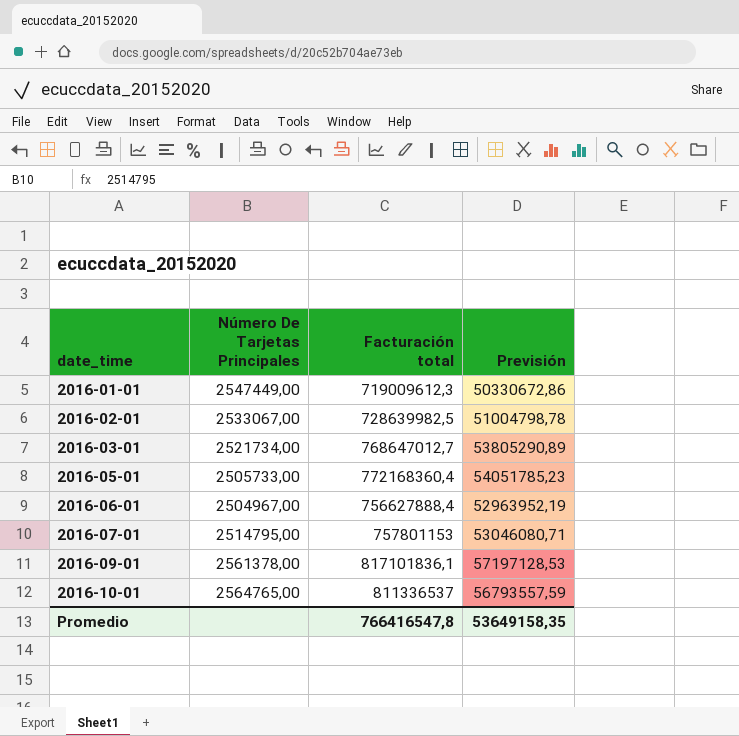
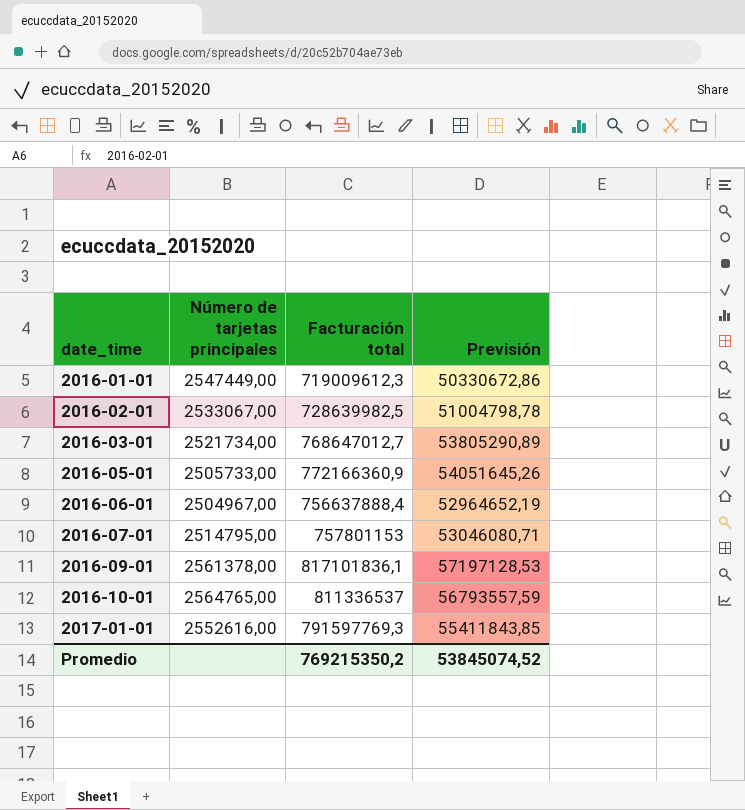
column name: Número De Tarjetas Principales -> Número de tarjetas principales
2016-05-01 | Facturación total: 772168360,4 -> 772166360,9
2016-05-01 | Previsión: 54051785,23 -> 54051645,26
2016-06-01 | Facturación total: 756627888,4 -> 756637888,4
2016-06-01 | Previsión: 52963952,19 -> 52964652,19
row 2017-01-01: none -> 2552616,00 | 791597769,3 | 55411843,85
Promedio | Facturación total: 766416547,8 -> 769215350,2
Promedio | Previsión: 53649158,35 -> 53845074,52

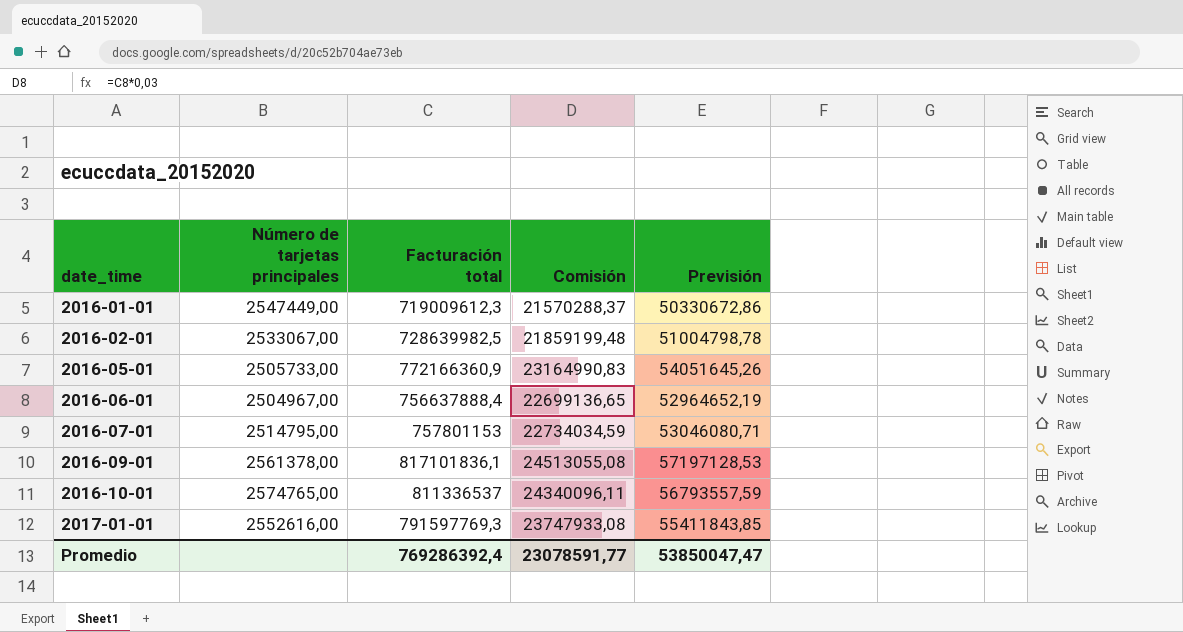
column Comisión | formula: none -> [Facturación total] * 0,03
row 2016-03-01: 2521734,00 | 768647012,7 | 53805290,89 -> none
2016-10-01 | Número de tarjetas principales: 2564765,00 -> 2574765,00
Promedio | Facturación total: 769215350,2 -> 769286392,4
Promedio | Previsión: 53845074,52 -> 53850047,47

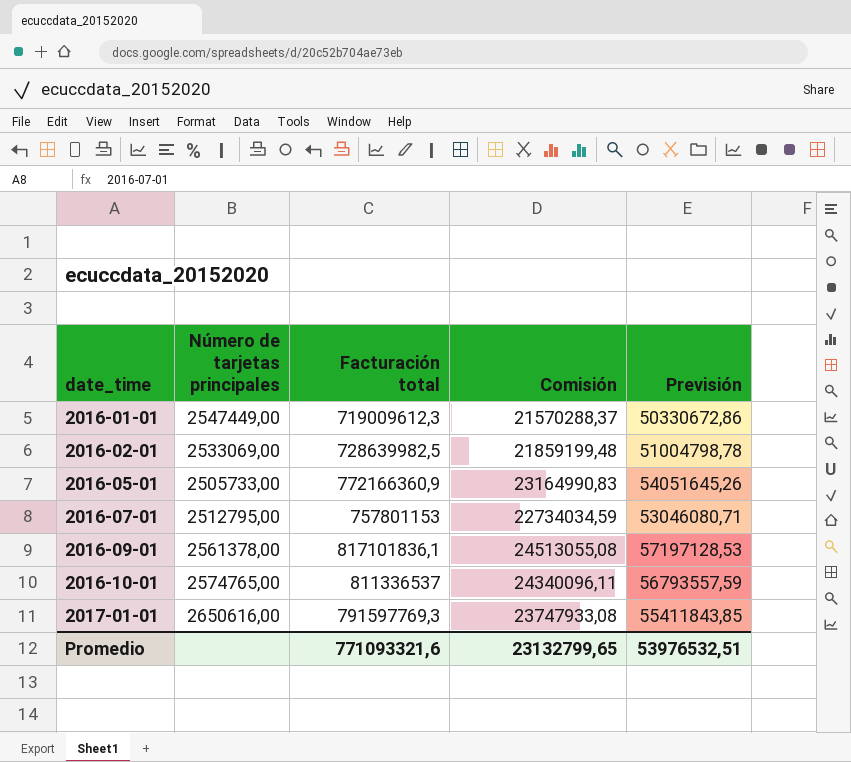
row 2016-06-01: 2504967,00 | 756637888,4 | 22699136,65 | 52964652,19 -> none
2016-02-01 | Número de tarjetas principales: 2533067,00 -> 2533069,00
2016-07-01 | Número de tarjetas principales: 2514795,00 -> 2512795,00
2017-01-01 | Número de tarjetas principales: 2552616,00 -> 2650616,00
Promedio | Facturación total: 769286392,4 -> 771093321,6
Promedio | Comisión: 23078591,77 -> 23132799,65
Promedio | Previsión: 53850047,47 -> 53976532,51

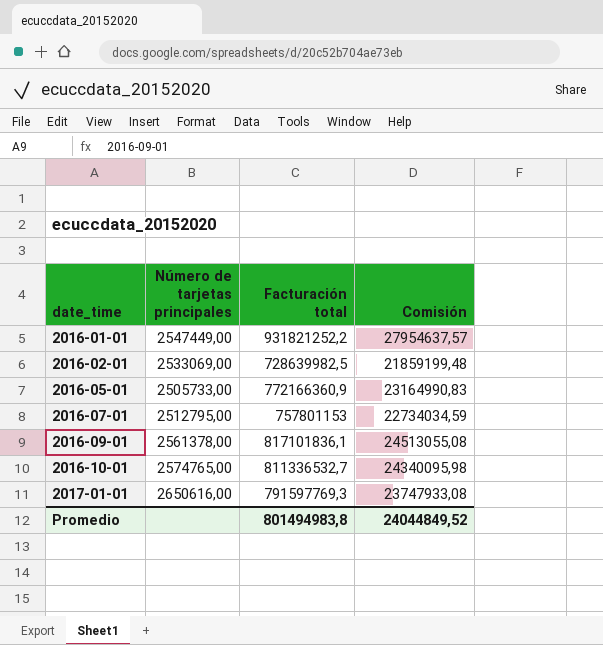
column Previsión | formula: [Facturación total] * 0,07 -> none
2016-01-01 | Facturación total: 719009612,3 -> 931821252,2
2016-01-01 | Comisión: 21570288,37 -> 27954637,57
2016-10-01 | Facturación total: 811336537 -> 811336532,7
2016-10-01 | Comisión: 24340096,11 -> 24340095,98
Promedio | Facturación total: 771093321,6 -> 801494983,8
Promedio | Comisión: 23132799,65 -> 24044849,52

